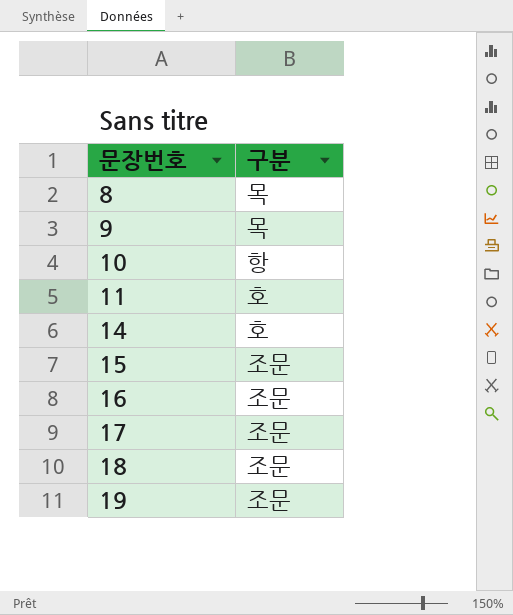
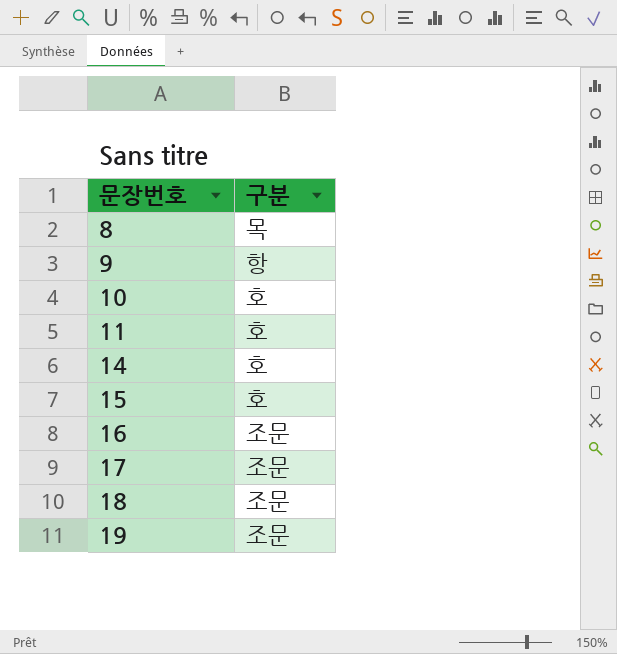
9 | 구분: 목 -> 항
10 | 구분: 항 -> 호
15 | 구분: 조문 -> 호

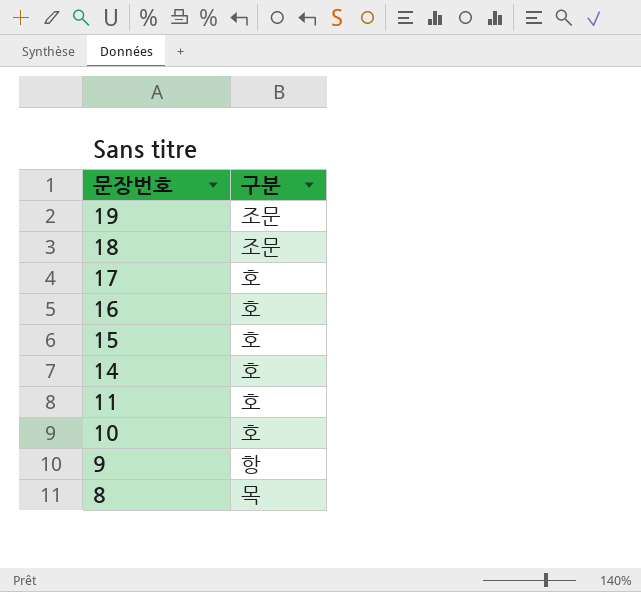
row order: 문장번호 ascending -> 문장번호 descending
17 | 구분: 조문 -> 호
16 | 구분: 조문 -> 호

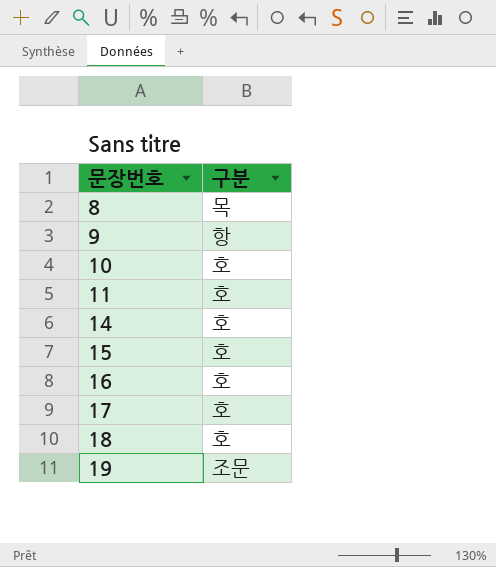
row order: 문장번호 descending -> 문장번호 ascending
18 | 구분: 조문 -> 호

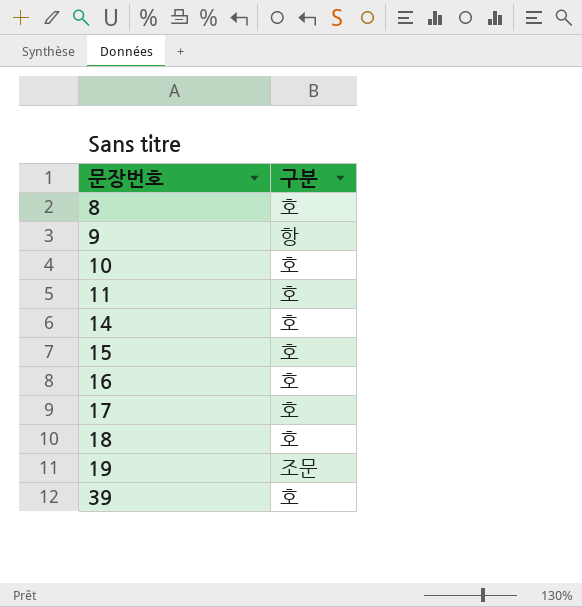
8 | 구분: 목 -> 호
row 39: none -> 호

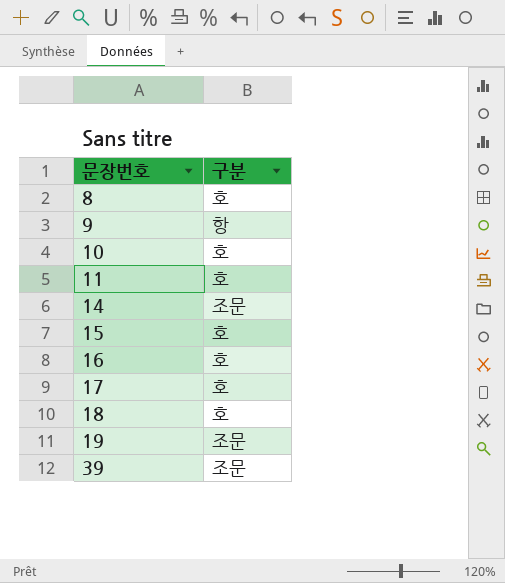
14 | 구분: 호 -> 조문
39 | 구분: 호 -> 조문

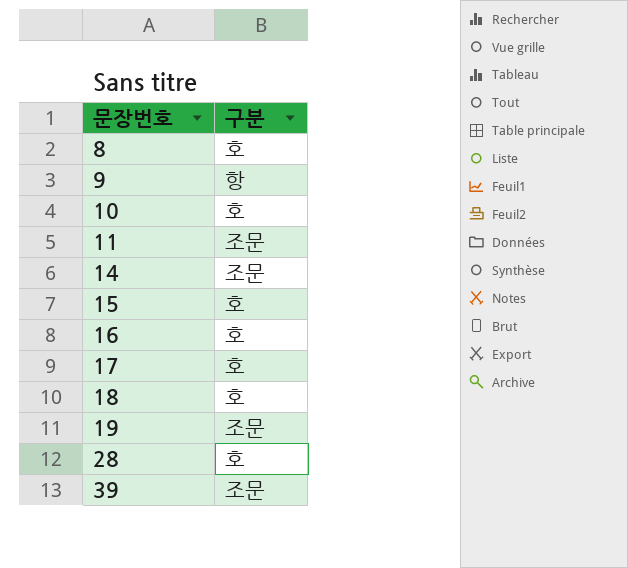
11 | 구분: 호 -> 조문
row 28: none -> 호

